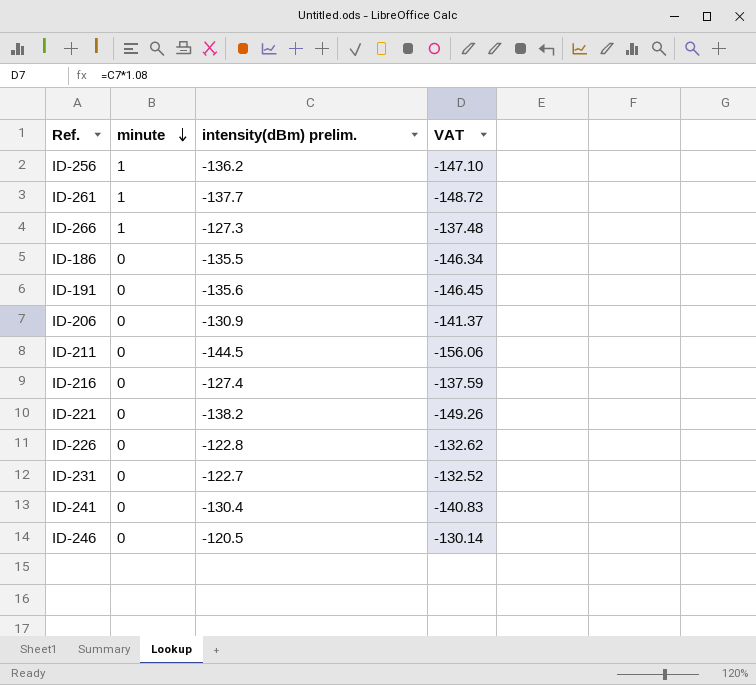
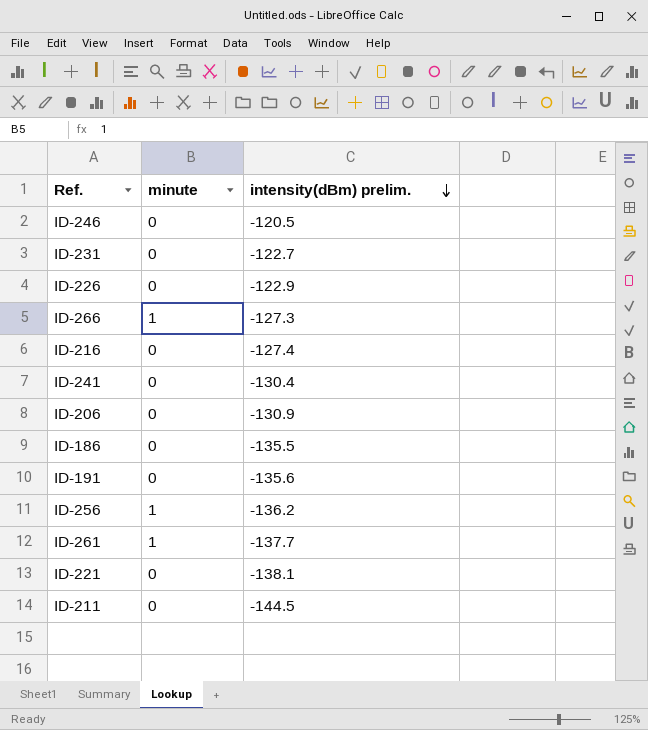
row order: minute descending -> intensity(dBm) prelim. descending
column VAT | formula: [intensity(dBm) prelim.] * 1.08 -> none
ID-226 | intensity(dBm) prelim.: -122.8 -> -122.9
ID-221 | intensity(dBm) prelim.: -138.2 -> -138.1

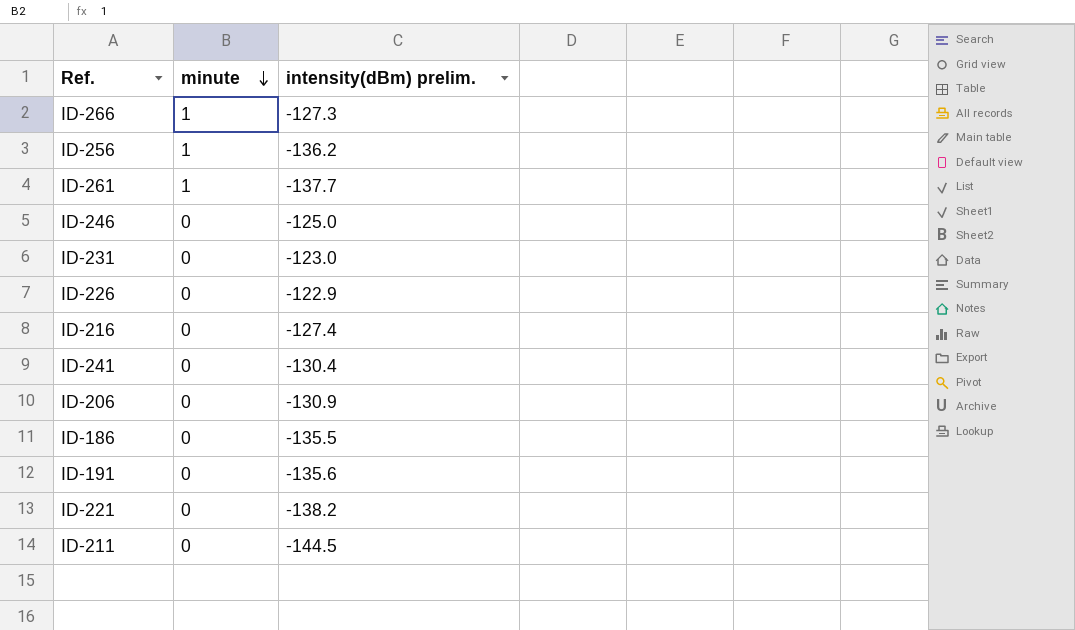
row order: intensity(dBm) prelim. descending -> minute descending
ID-246 | intensity(dBm) prelim.: -120.5 -> -125.0
ID-231 | intensity(dBm) prelim.: -122.7 -> -123.0
ID-221 | intensity(dBm) prelim.: -138.1 -> -138.2

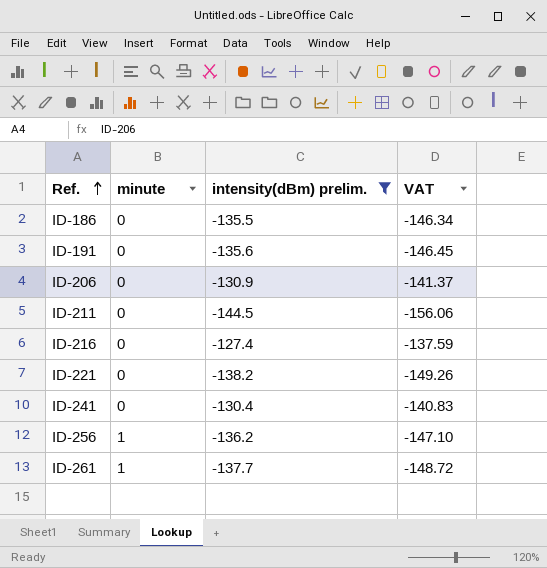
filter: none -> intensity(dBm) prelim. <= -127.4
row order: minute descending -> Ref. ascending
column VAT | formula: none -> [intensity(dBm) prelim.] * 1.08

